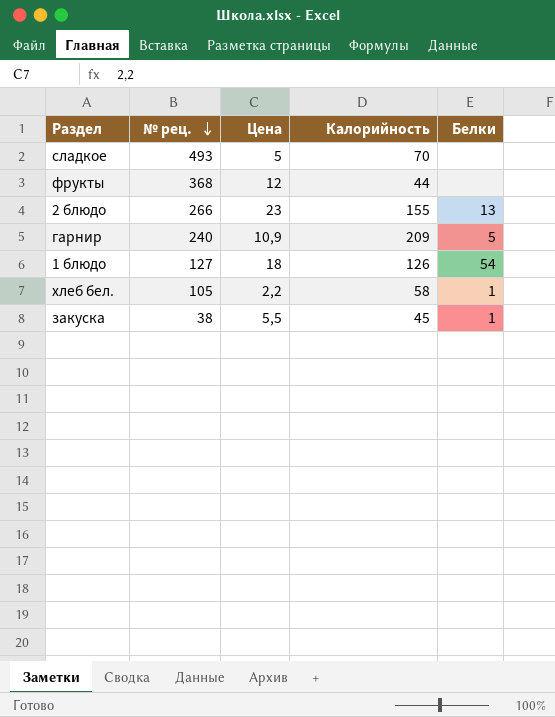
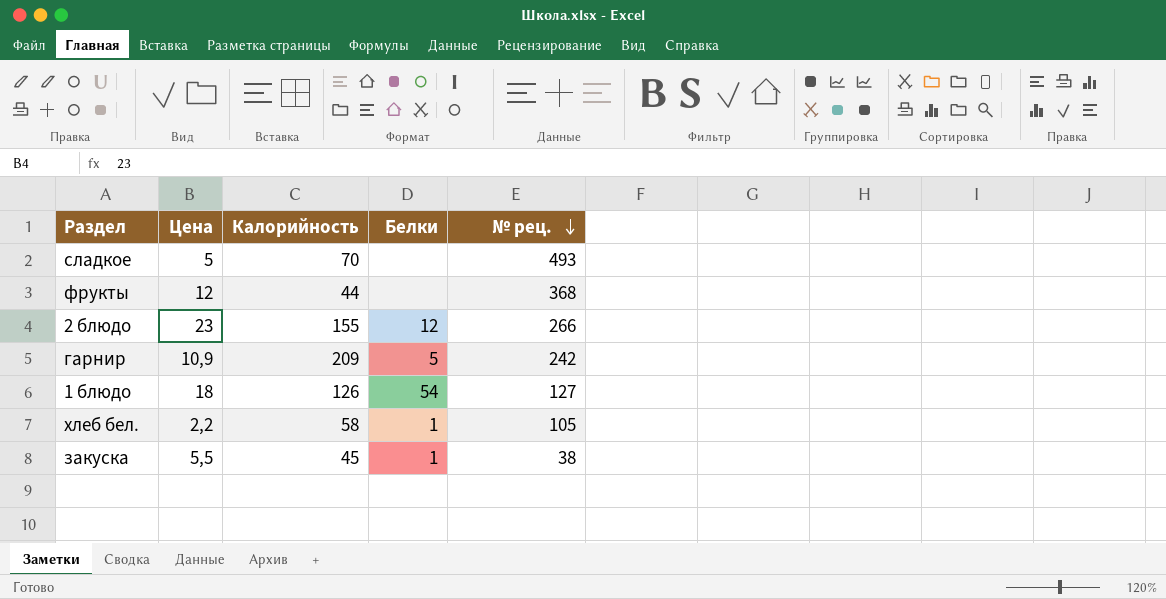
column № рец. | position: 2 -> 5
2 блюдо | Белки: 13 -> 12
гарнир | № рец.: 240 -> 242

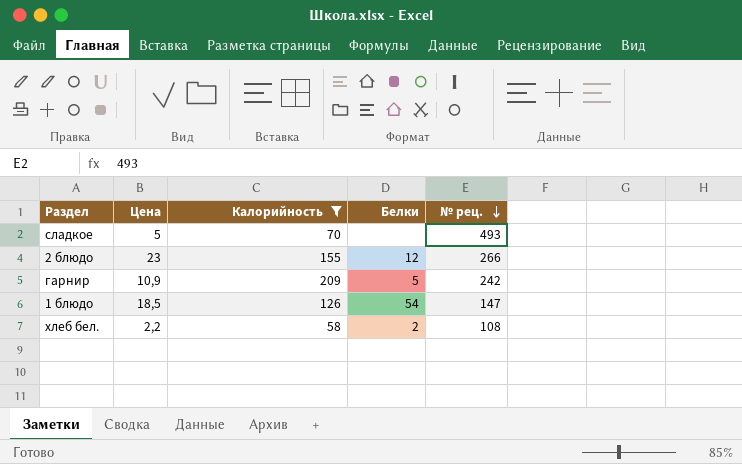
filter: none -> Калорийность >= 58
1 блюдо | Цена: 18 -> 18,5
1 блюдо | № рец.: 127 -> 147
хлеб бел. | Белки: 1 -> 2
хлеб бел. | № рец.: 105 -> 108

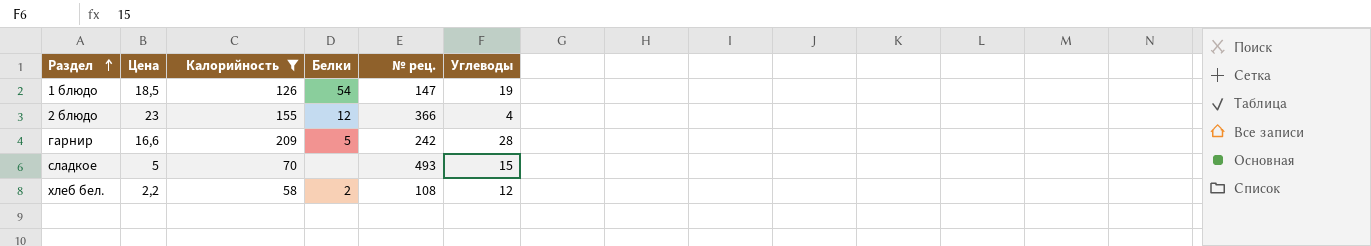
row order: № рец. descending -> Раздел ascending
column Углеводы | position: none -> 6
2 блюдо | № рец.: 266 -> 366
гарнир | Цена: 10,9 -> 16,6

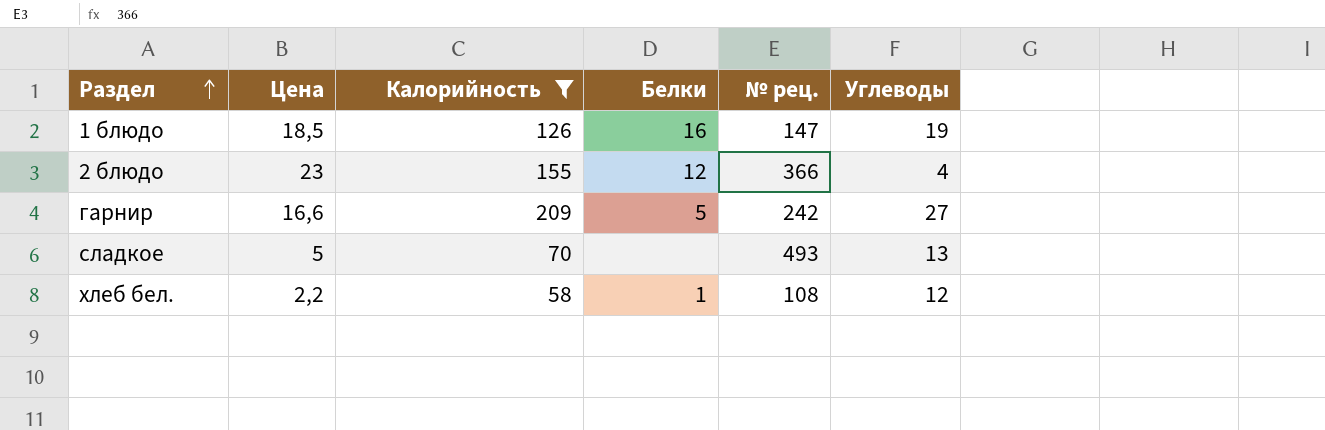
1 блюдо | Белки: 54 -> 16
гарнир | Углеводы: 28 -> 27
сладкое | Углеводы: 15 -> 13
хлеб бел. | Белки: 2 -> 1

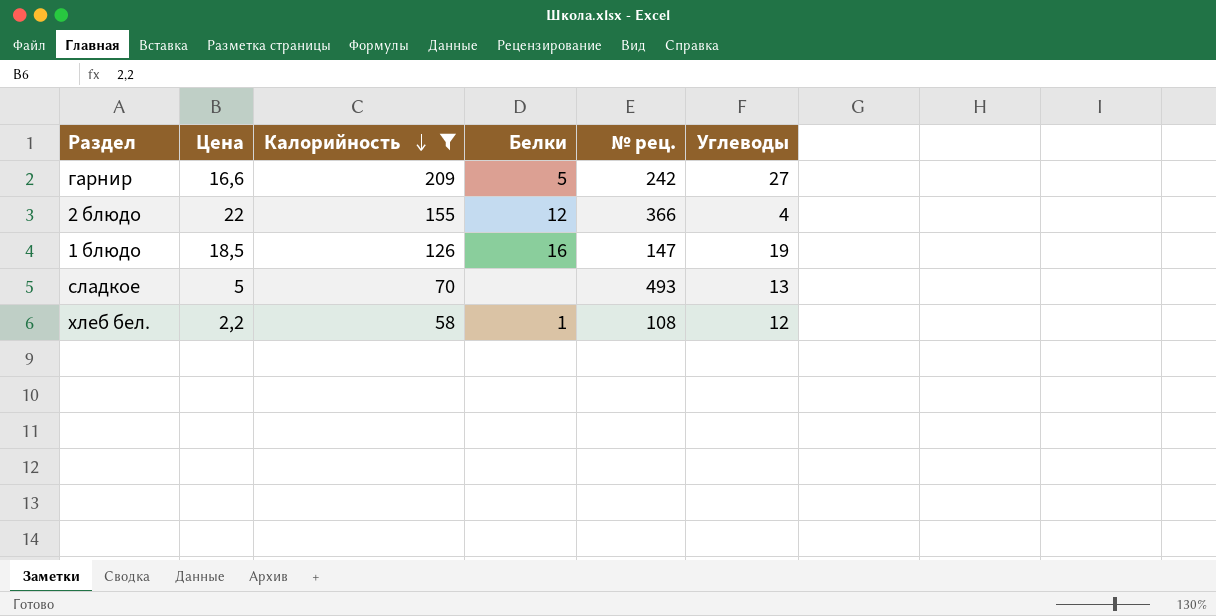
row order: Раздел ascending -> Калорийность descending
2 блюдо | Цена: 23 -> 22

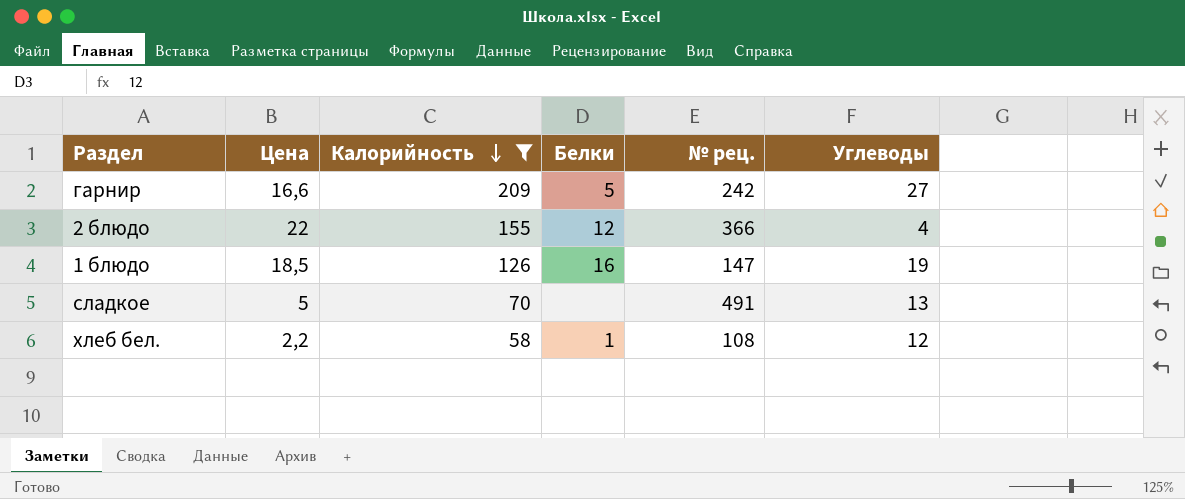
сладкое | № рец.: 493 -> 491

